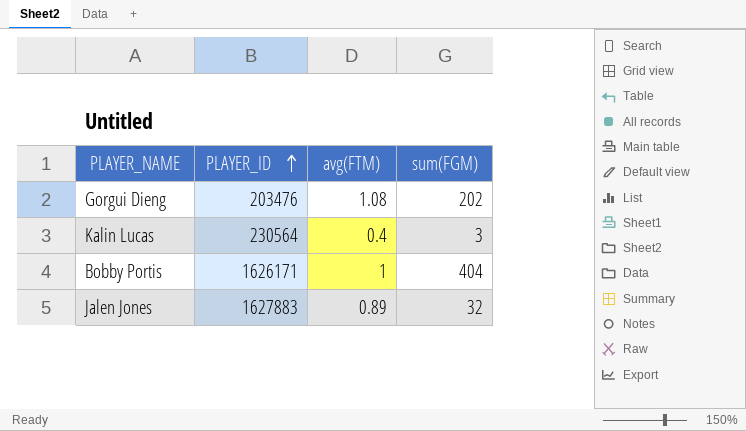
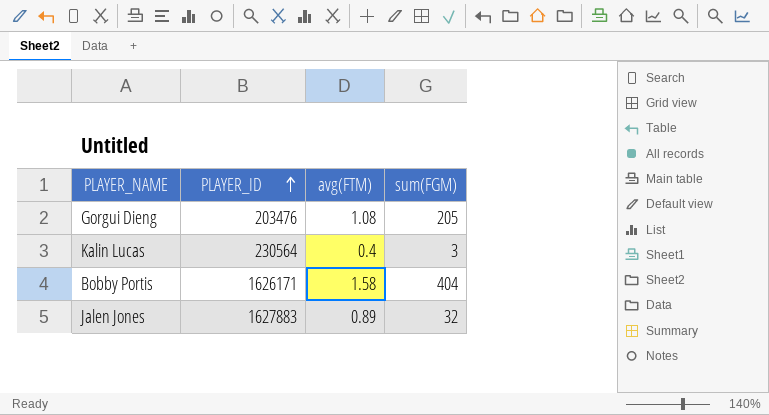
Gorgui Dieng | sum(FGM): 202 -> 205
Bobby Portis | avg(FTM): 1 -> 1.58

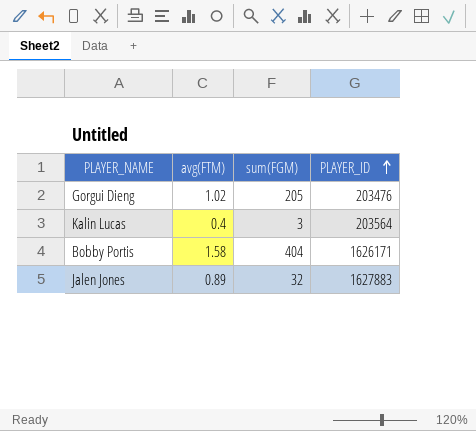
column PLAYER_ID | position: 2 -> 4
Gorgui Dieng | avg(FTM): 1.08 -> 1.02
Kalin Lucas | PLAYER_ID: 230564 -> 203564

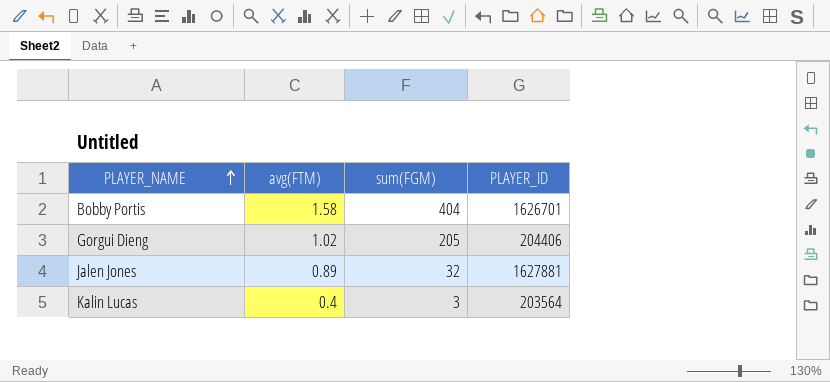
row order: PLAYER_ID ascending -> PLAYER_NAME ascending
Bobby Portis | PLAYER_ID: 1626171 -> 1626701
Gorgui Dieng | PLAYER_ID: 203476 -> 204406
Jalen Jones | PLAYER_ID: 1627883 -> 1627881

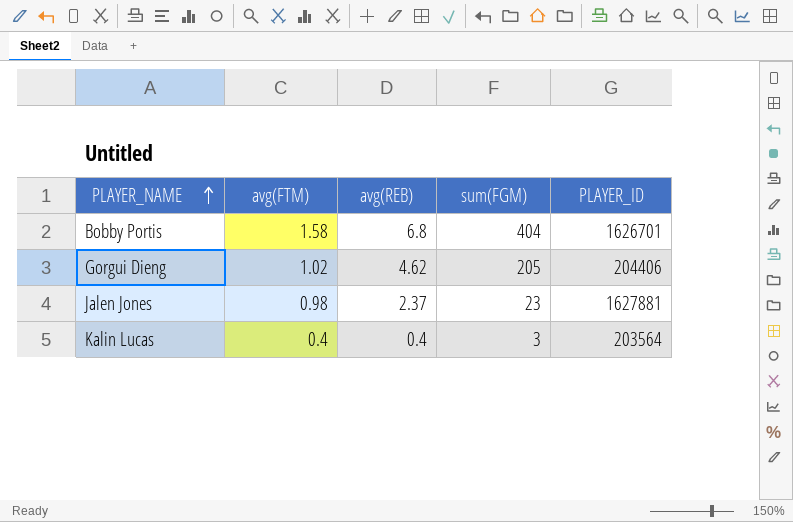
column avg(REB) | position: none -> 3
Jalen Jones | avg(FTM): 0.89 -> 0.98
Jalen Jones | sum(FGM): 32 -> 23

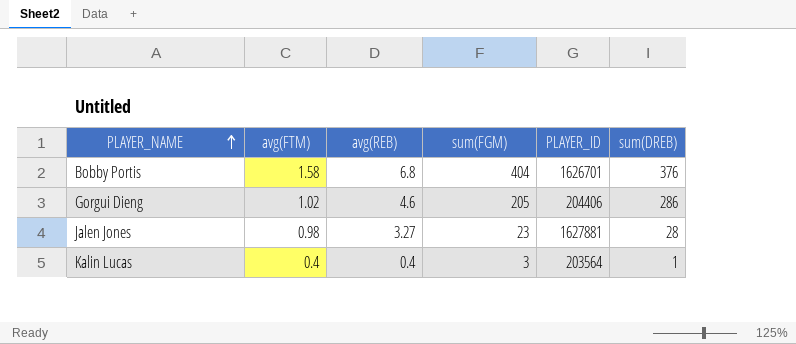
column sum(DREB) | position: none -> 6
Gorgui Dieng | avg(REB): 4.62 -> 4.6
Jalen Jones | avg(REB): 2.37 -> 3.27

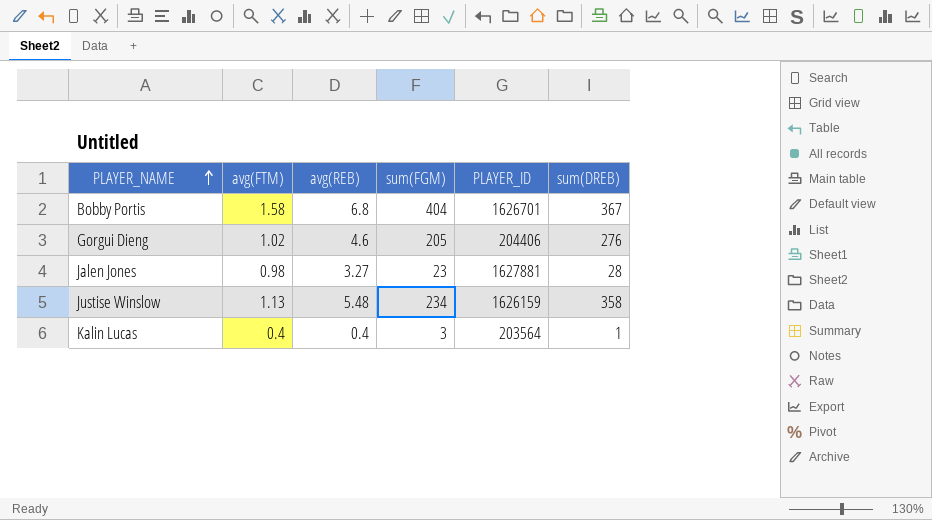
Bobby Portis | sum(DREB): 376 -> 367
Gorgui Dieng | sum(DREB): 286 -> 276
row Justise Winslow: none -> 1.13 | 5.48 | 234 | 1626159 | 358

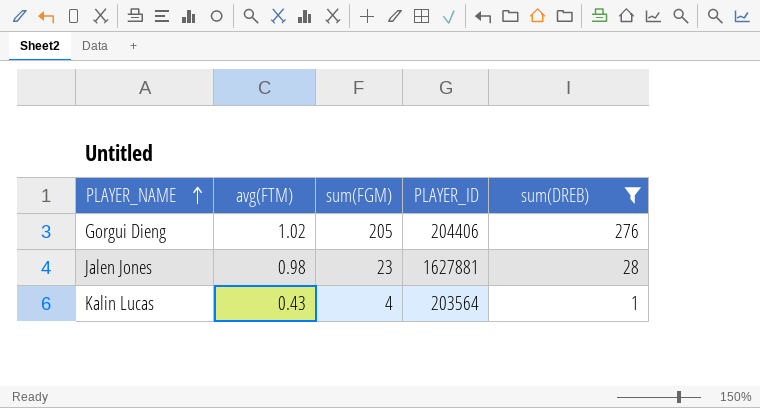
filter: none -> sum(DREB) <= 276
column avg(REB) | position: 3 -> none
Kalin Lucas | avg(FTM): 0.4 -> 0.43
Kalin Lucas | sum(FGM): 3 -> 4

